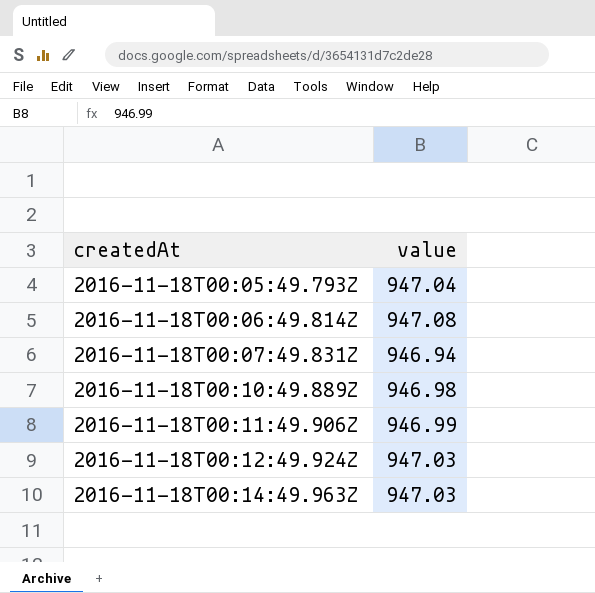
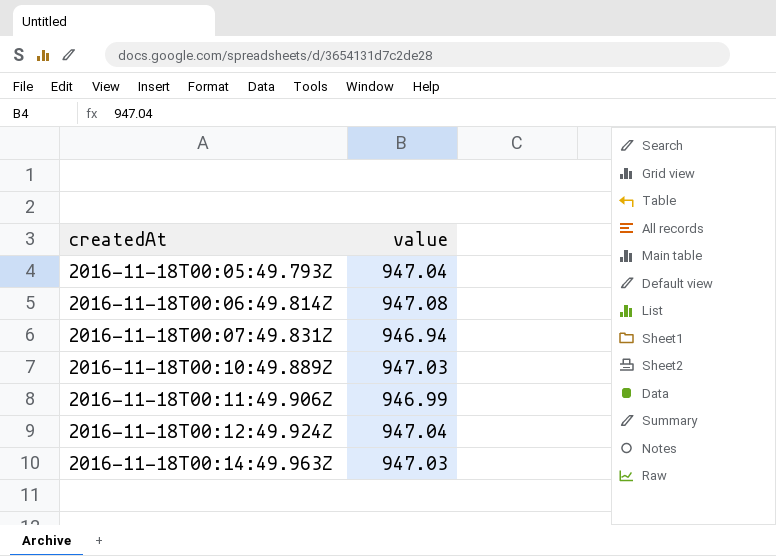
2016-11-18T00:10:49.889Z | value: 946.98 -> 947.03
2016-11-18T00:12:49.924Z | value: 947.03 -> 947.04

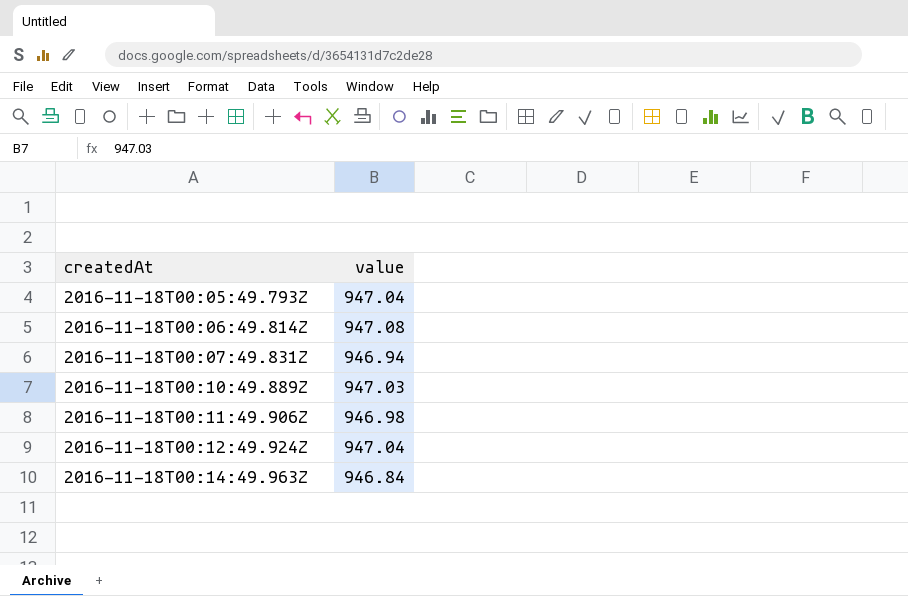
2016-11-18T00:11:49.906Z | value: 946.99 -> 946.98
2016-11-18T00:14:49.963Z | value: 947.03 -> 946.84

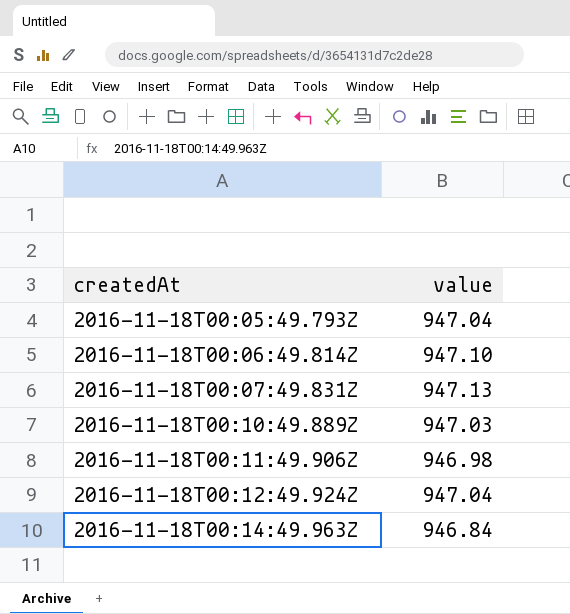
2016-11-18T00:06:49.814Z | value: 947.08 -> 947.10
2016-11-18T00:07:49.831Z | value: 946.94 -> 947.13

